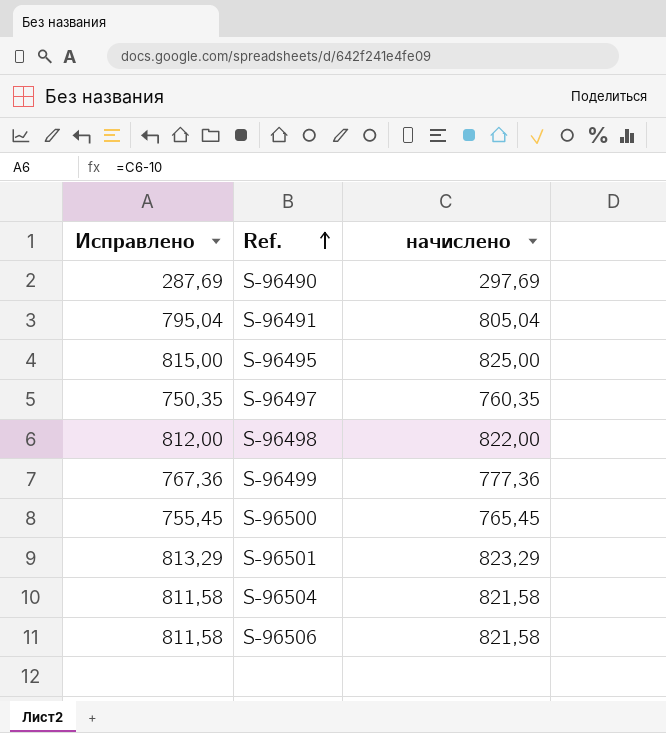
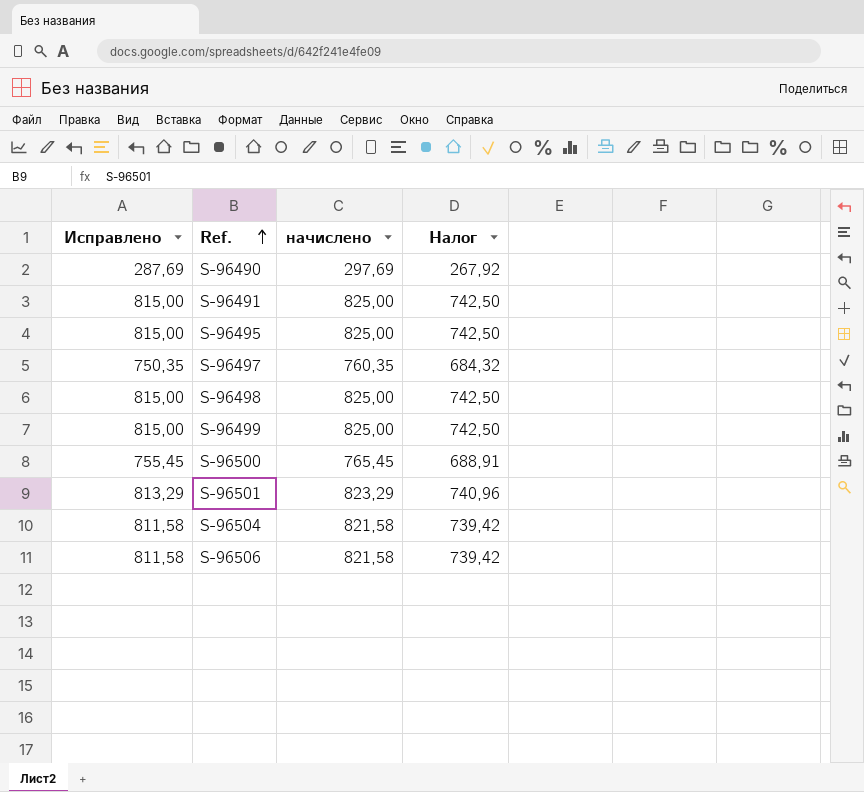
column Налог | formula: none -> [начислено] * 0,9
S-96491 | Исправлено: 795,04 -> 815,00
S-96491 | начислено: 805,04 -> 825,00
S-96498 | Исправлено: 812,00 -> 815,00
S-96498 | начислено: 822,00 -> 825,00
S-96499 | Исправлено: 767,36 -> 815,00
S-96499 | начислено: 777,36 -> 825,00

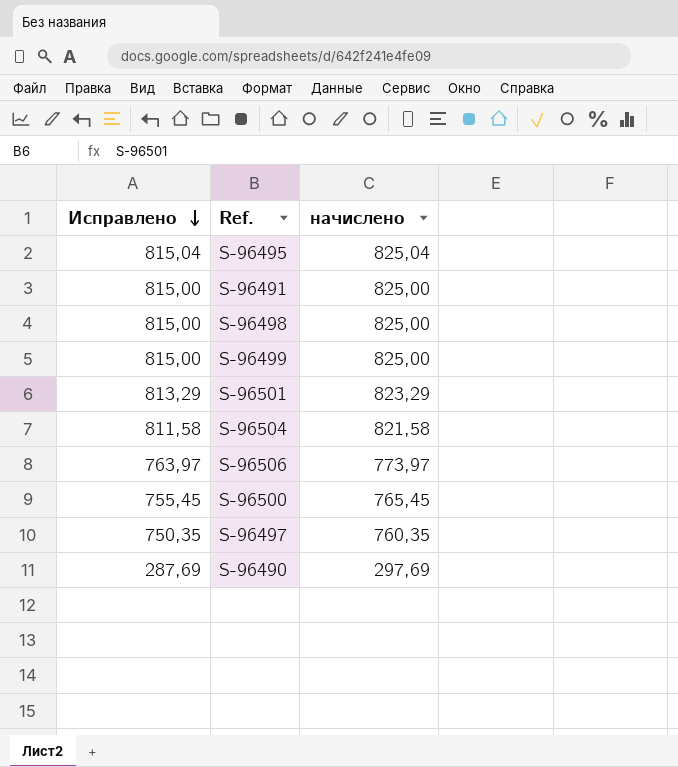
row order: Ref. ascending -> Исправлено descending
column Налог | formula: [начислено] * 0,9 -> none
S-96495 | Исправлено: 815,00 -> 815,04
S-96495 | начислено: 825,00 -> 825,04
S-96506 | Исправлено: 811,58 -> 763,97
S-96506 | начислено: 821,58 -> 773,97

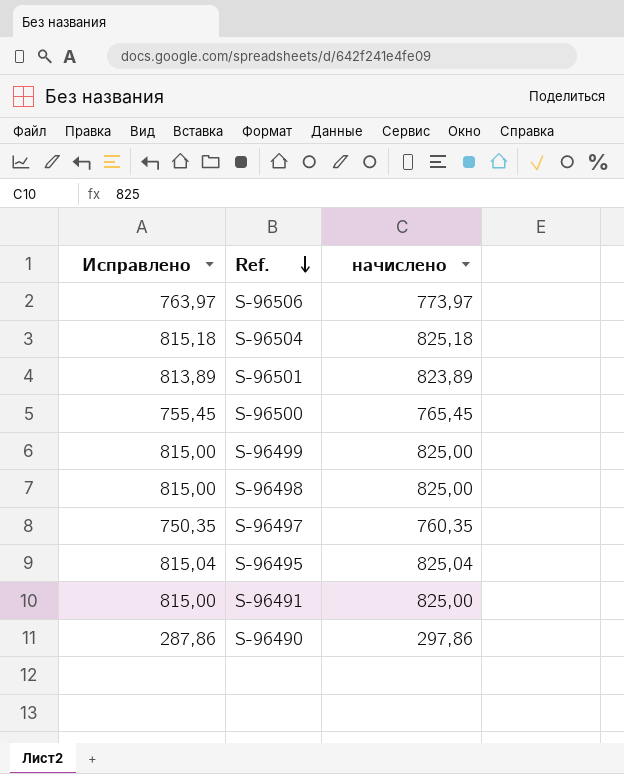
row order: Исправлено descending -> Ref. descending
S-96504 | Исправлено: 811,58 -> 815,18
S-96504 | начислено: 821,58 -> 825,18
S-96501 | Исправлено: 813,29 -> 813,89
S-96501 | начислено: 823,29 -> 823,89
S-96490 | Исправлено: 287,69 -> 287,86
S-96490 | начислено: 297,69 -> 297,86

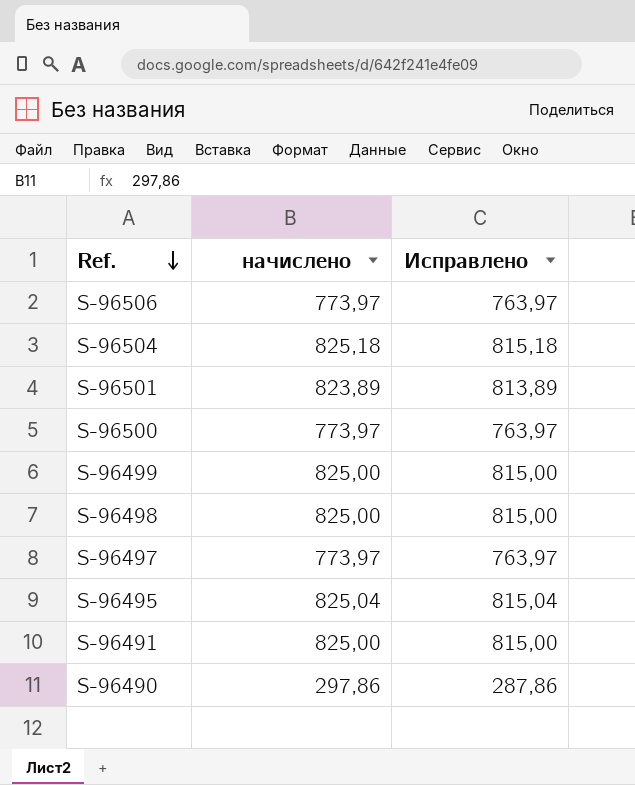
column Исправлено | position: 1 -> 3
S-96500 | начислено: 765,45 -> 773,97
S-96500 | Исправлено: 755,45 -> 763,97
S-96497 | начислено: 760,35 -> 773,97
S-96497 | Исправлено: 750,35 -> 763,97

